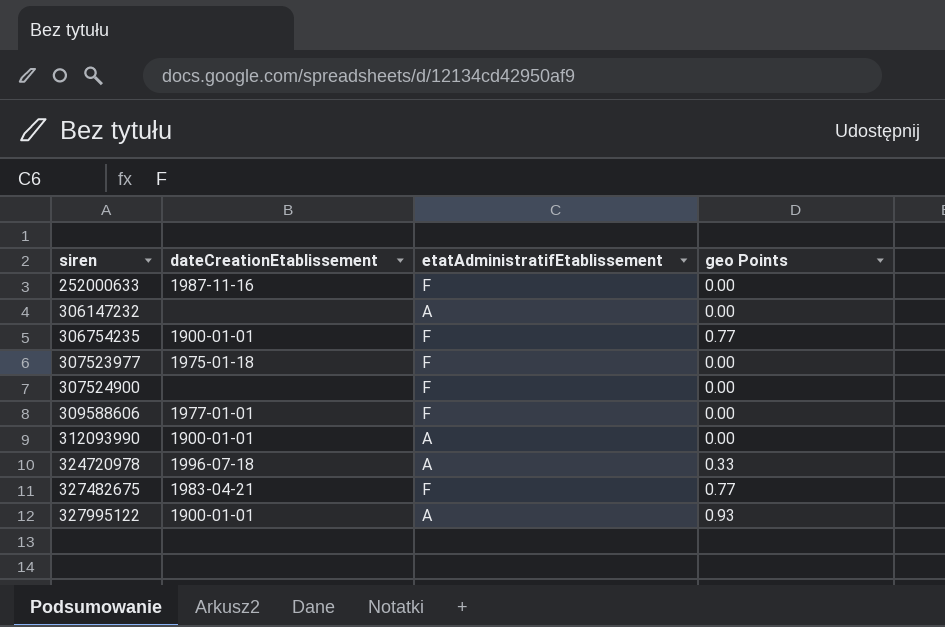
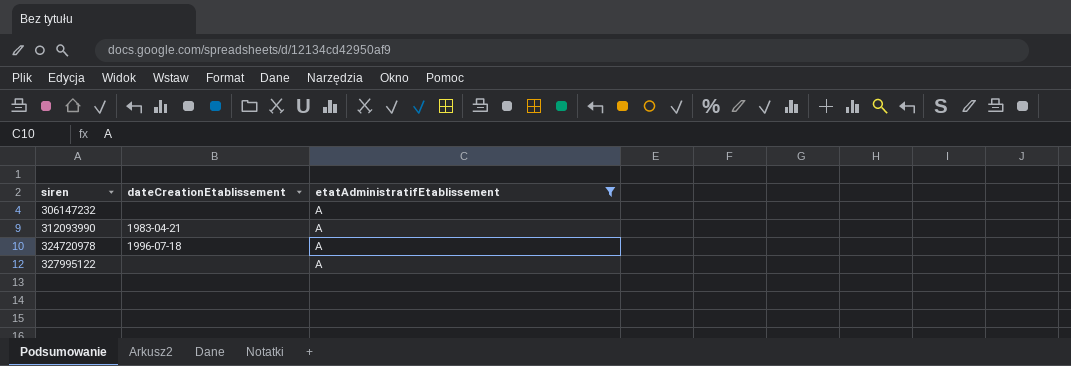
filter: none -> etatAdministratifEtablissement = A
column geo Points | position: 4 -> none
312093990 | dateCreationEtablissement: 1900-01-01 -> 1983-04-21
327995122 | dateCreationEtablissement: 1900-01-01 -> none

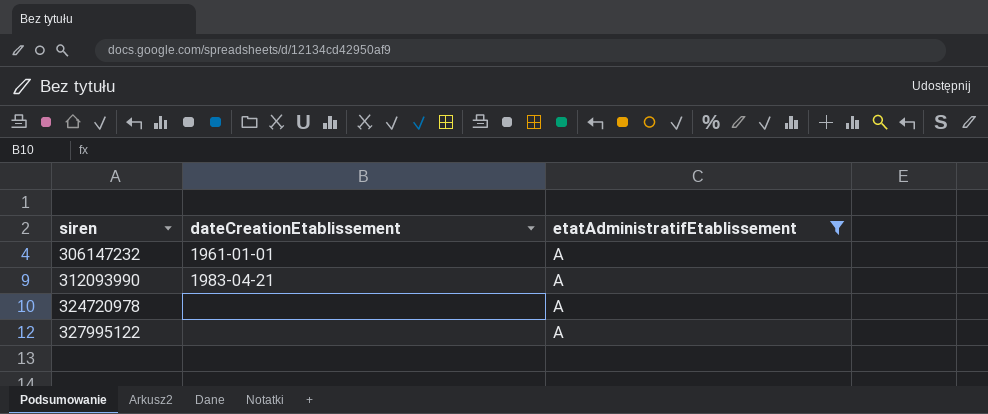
306147232 | dateCreationEtablissement: none -> 1961-01-01
324720978 | dateCreationEtablissement: 1996-07-18 -> none

